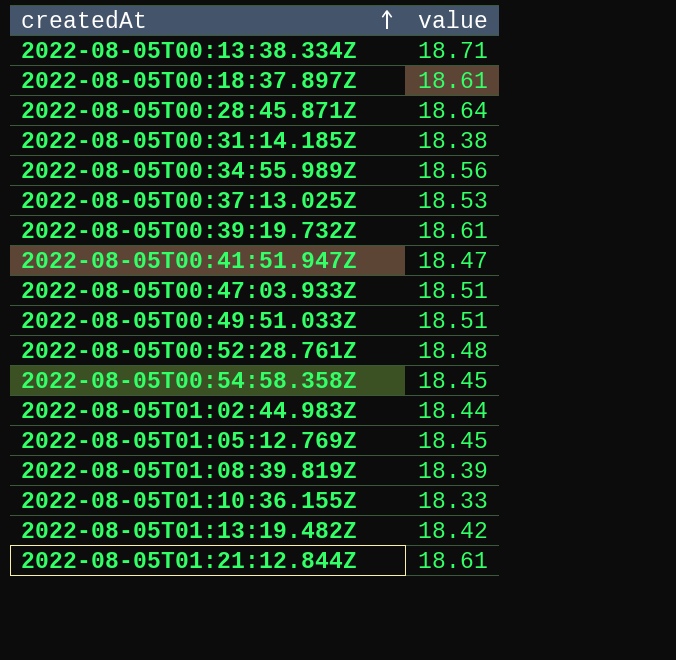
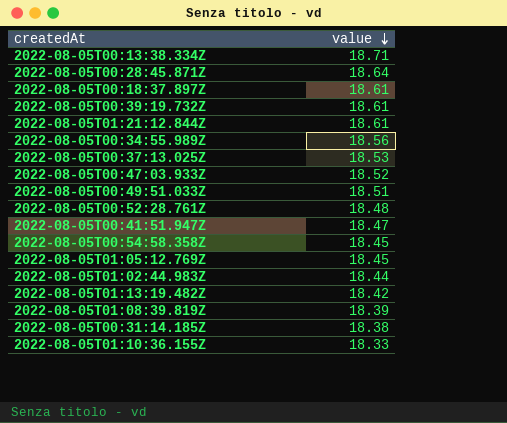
row order: createdAt ascending -> value descending
2022-08-05T00:47:03.933Z | value: 18.51 -> 18.52

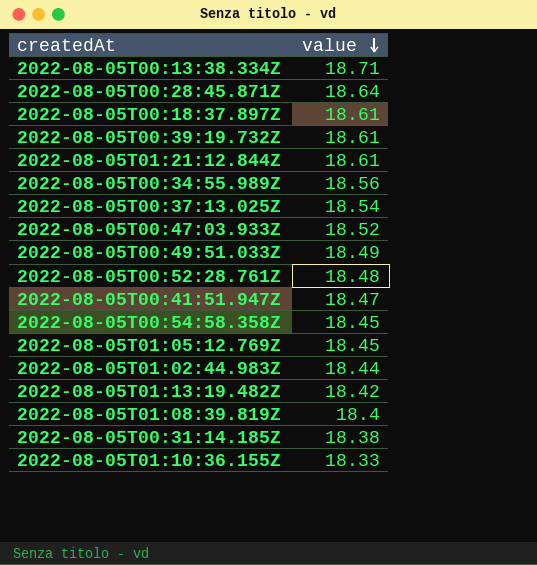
2022-08-05T00:37:13.025Z | value: 18.53 -> 18.54
2022-08-05T00:49:51.033Z | value: 18.51 -> 18.49
2022-08-05T01:08:39.819Z | value: 18.39 -> 18.4

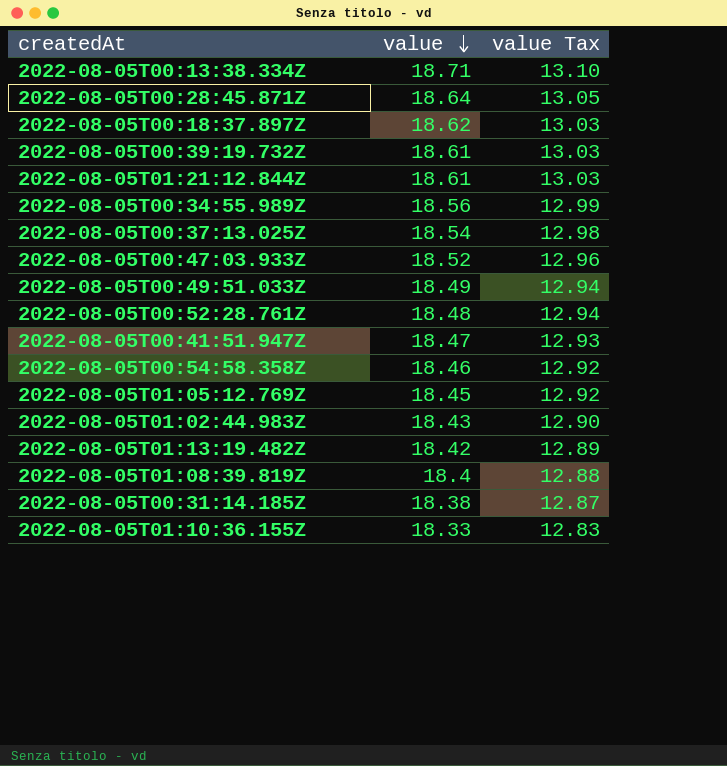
column value Tax | formula: none -> [value] * 0.7
2022-08-05T00:18:37.897Z | value: 18.61 -> 18.62
2022-08-05T00:54:58.358Z | value: 18.45 -> 18.46
2022-08-05T01:02:44.983Z | value: 18.44 -> 18.43

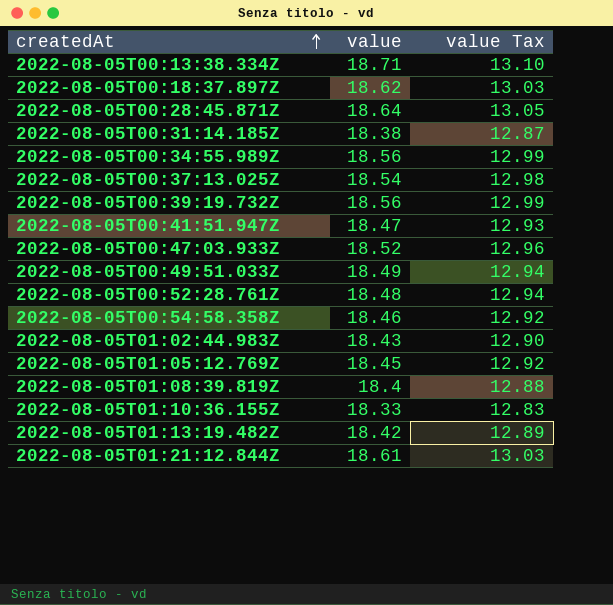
row order: value descending -> createdAt ascending
2022-08-05T00:39:19.732Z | value: 18.61 -> 18.56
2022-08-05T00:39:19.732Z | value Tax: 13.03 -> 12.99

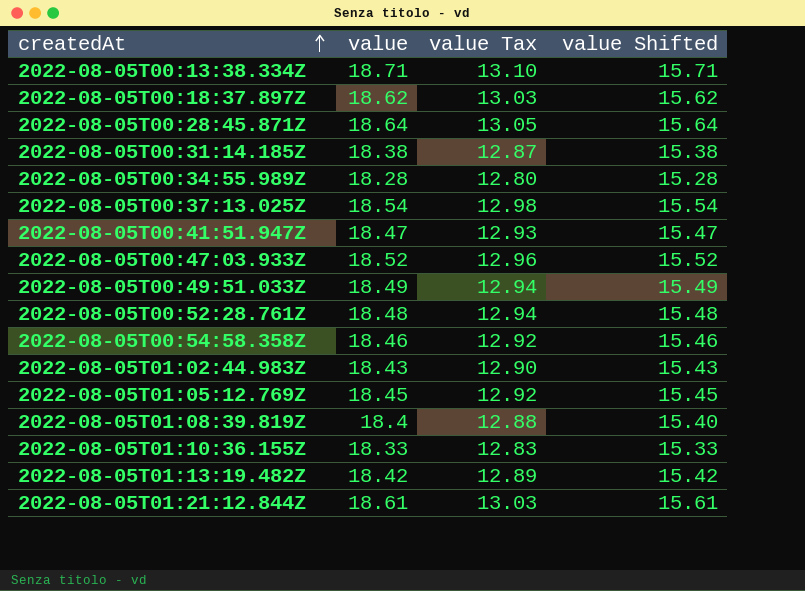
column value Shifted | formula: none -> [value] - 3
row 2022-08-05T00:39:19.732Z: 18.56 | 12.99 -> none
2022-08-05T00:34:55.989Z | value: 18.56 -> 18.28
2022-08-05T00:34:55.989Z | value Tax: 12.99 -> 12.80

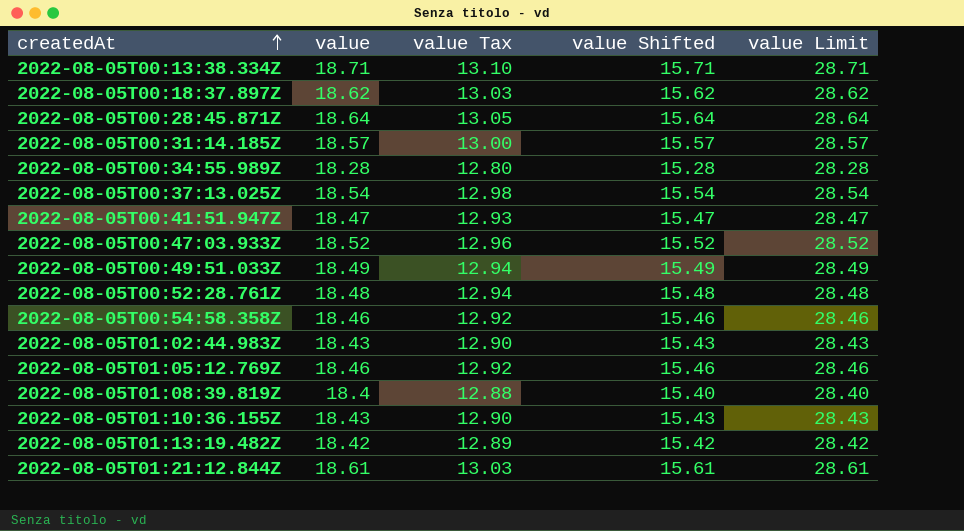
column value Limit | formula: none -> [value] + 10
2022-08-05T00:31:14.185Z | value: 18.38 -> 18.57
2022-08-05T00:31:14.185Z | value Tax: 12.87 -> 13.00
2022-08-05T00:31:14.185Z | value Shifted: 15.38 -> 15.57
2022-08-05T01:05:12.769Z | value: 18.45 -> 18.46
2022-08-05T01:05:12.769Z | value Shifted: 15.45 -> 15.46
2022-08-05T01:10:36.155Z | value: 18.33 -> 18.43
2022-08-05T01:10:36.155Z | value Tax: 12.83 -> 12.90
2022-08-05T01:10:36.155Z | value Shifted: 15.33 -> 15.43

